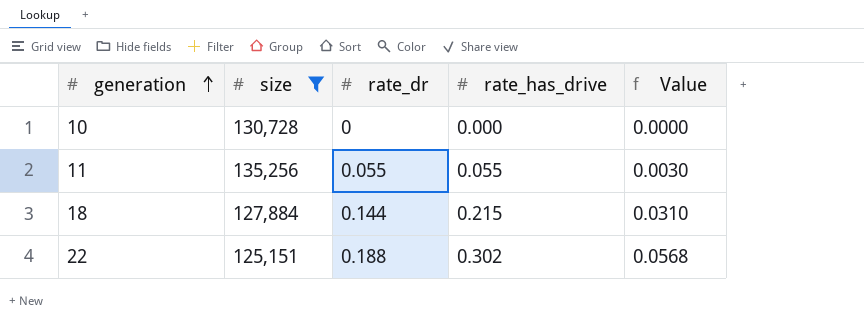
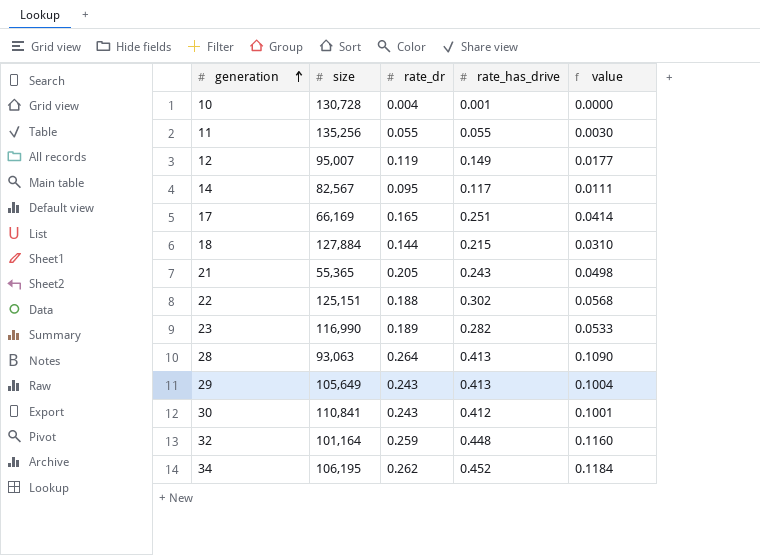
filter: size >= 125,151 -> none
column name: Value -> value
10 | rate_dr: 0 -> 0.004
10 | rate_has_drive: 0.000 -> 0.001

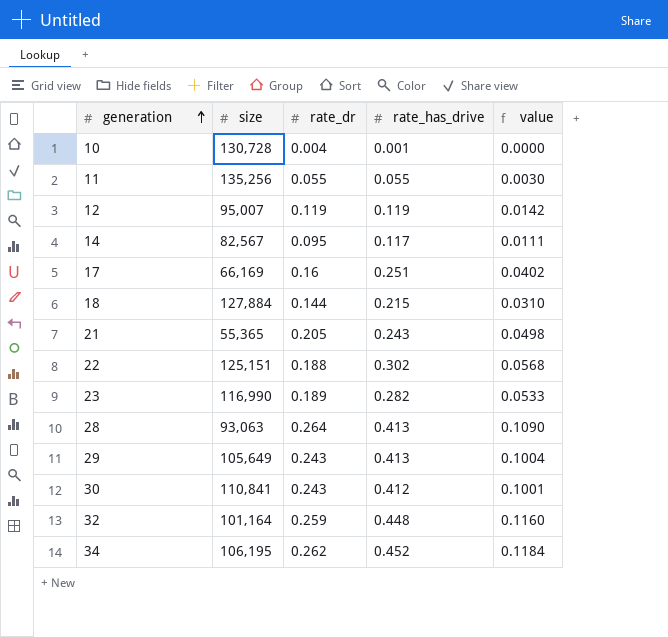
12 | rate_has_drive: 0.149 -> 0.119
12 | value: 0.0177 -> 0.0142
17 | rate_dr: 0.165 -> 0.16
17 | value: 0.0414 -> 0.0402

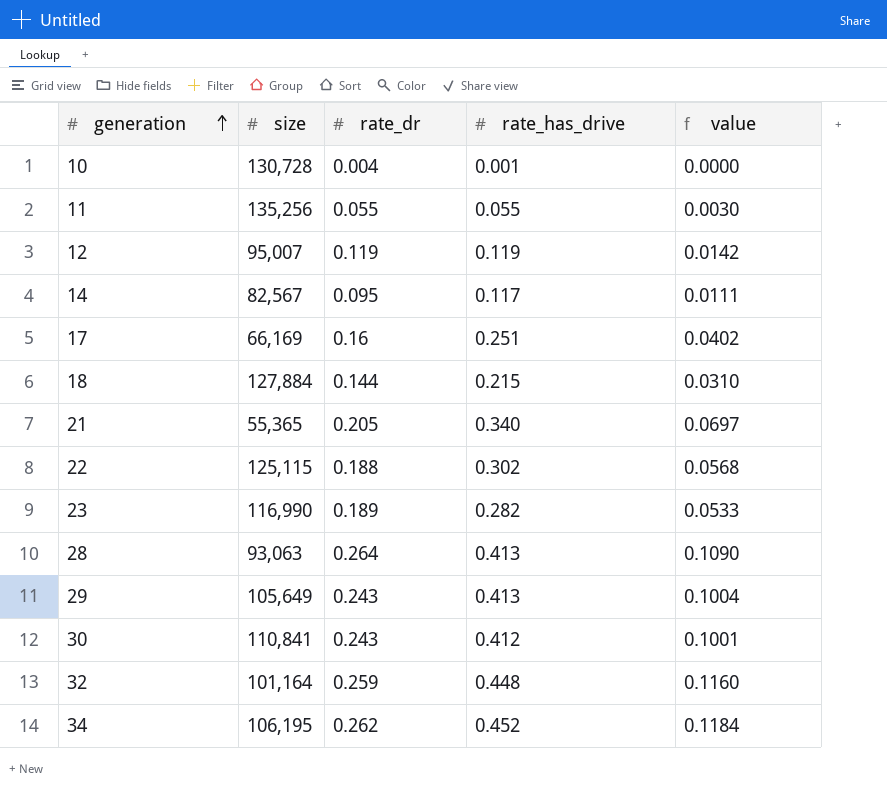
21 | rate_has_drive: 0.243 -> 0.340
21 | value: 0.0498 -> 0.0697
22 | size: 125,151 -> 125,115

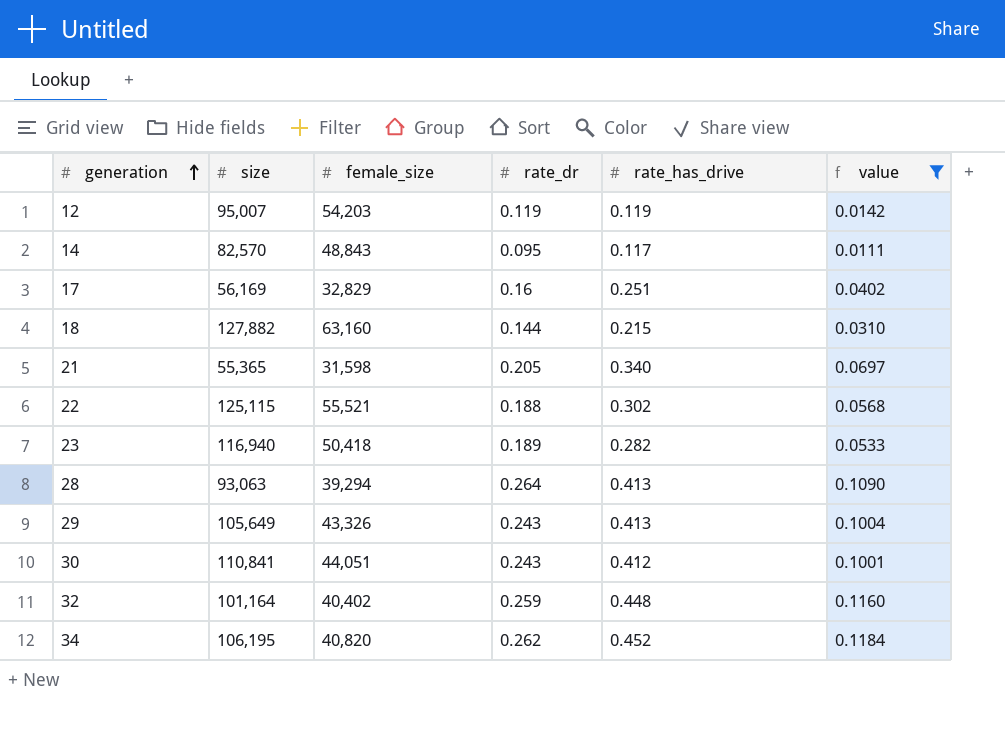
filter: none -> value >= 0.0111
column female_size | position: none -> 3
14 | size: 82,567 -> 82,570
17 | size: 66,169 -> 56,169
18 | size: 127,884 -> 127,882
23 | size: 116,990 -> 116,940

